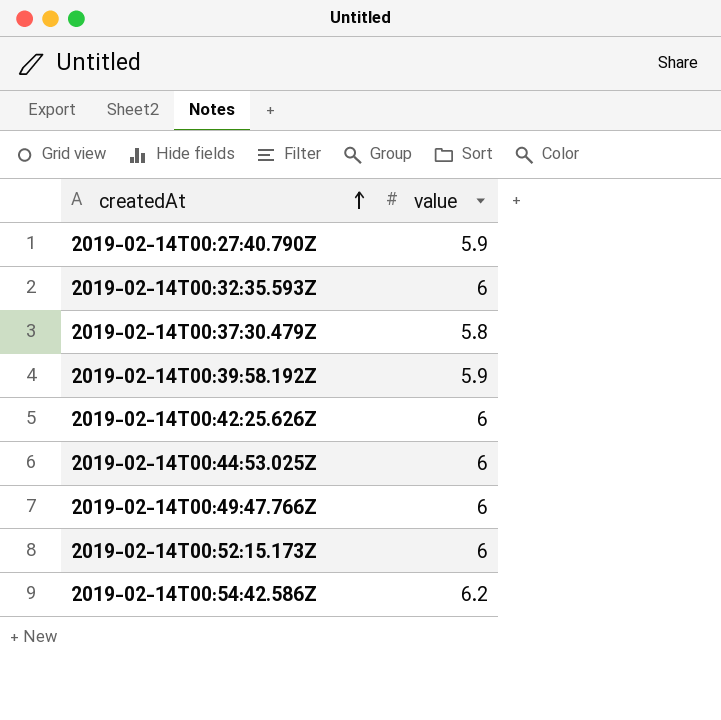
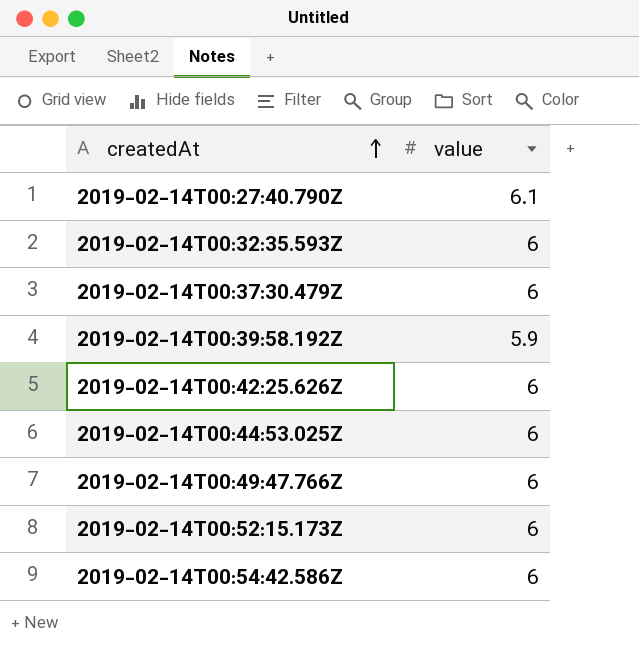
2019-02-14T00:27:40.790Z | value: 5.9 -> 6.1
2019-02-14T00:37:30.479Z | value: 5.8 -> 6
2019-02-14T00:54:42.586Z | value: 6.2 -> 6

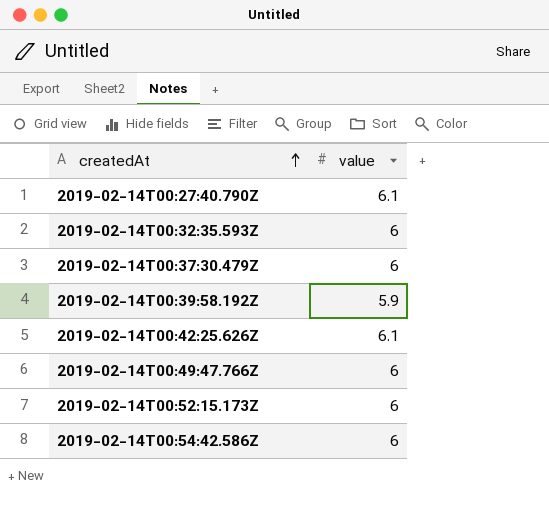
row 2019-02-14T00:44:53.025Z: 6 -> none
2019-02-14T00:42:25.626Z | value: 6 -> 6.1

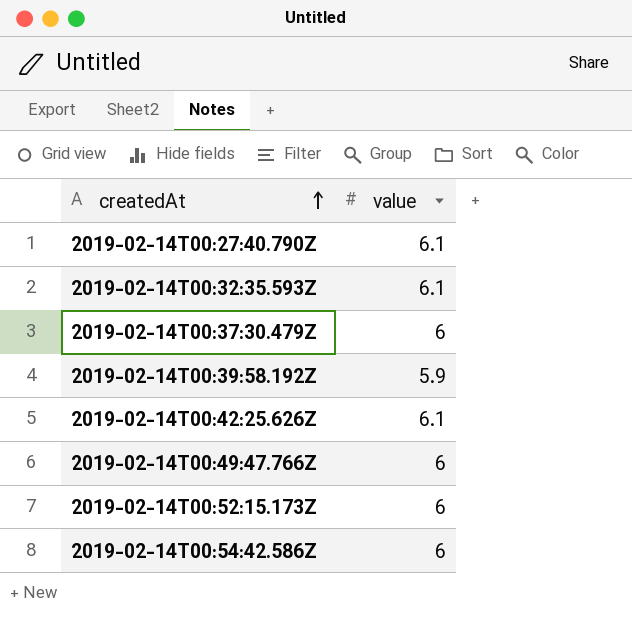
2019-02-14T00:32:35.593Z | value: 6 -> 6.1

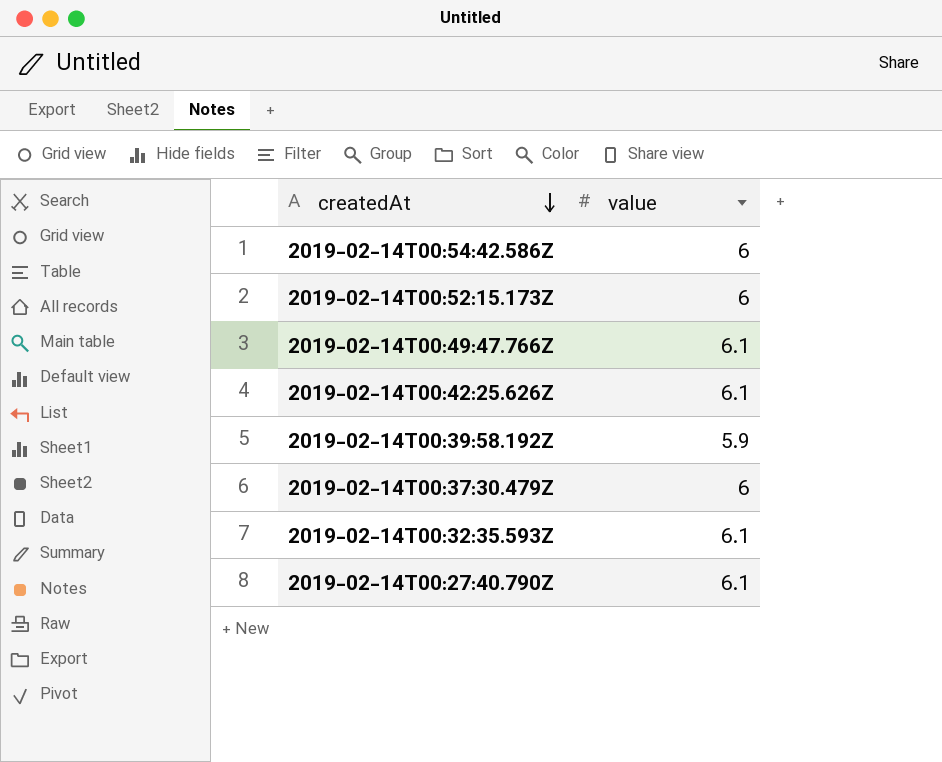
row order: createdAt ascending -> createdAt descending
2019-02-14T00:49:47.766Z | value: 6 -> 6.1

